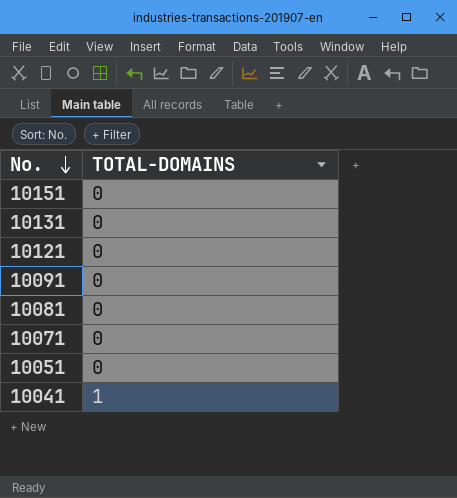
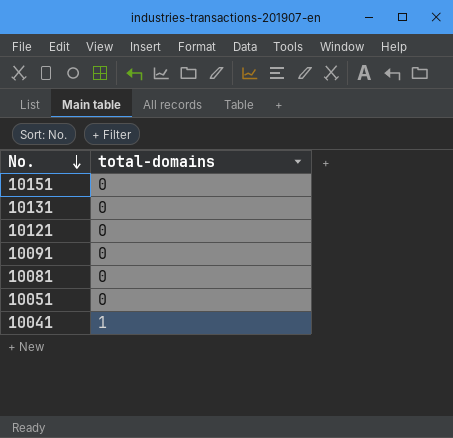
column name: TOTAL-DOMAINS -> total-domains
row 10071: 0 -> none

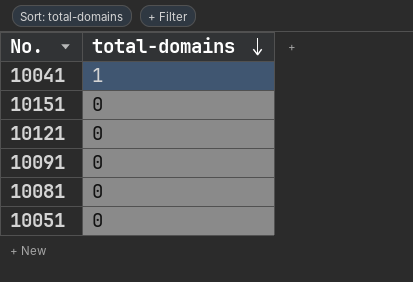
row order: No. descending -> total-domains descending
row 10131: 0 -> none

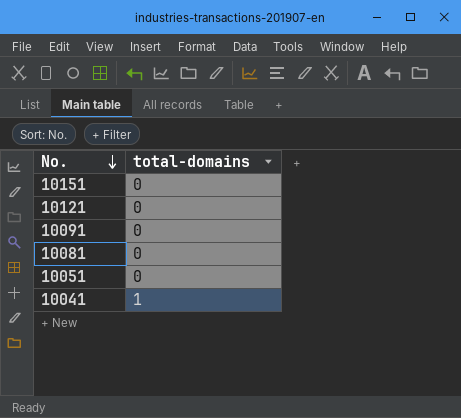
row order: total-domains descending -> No. descending

